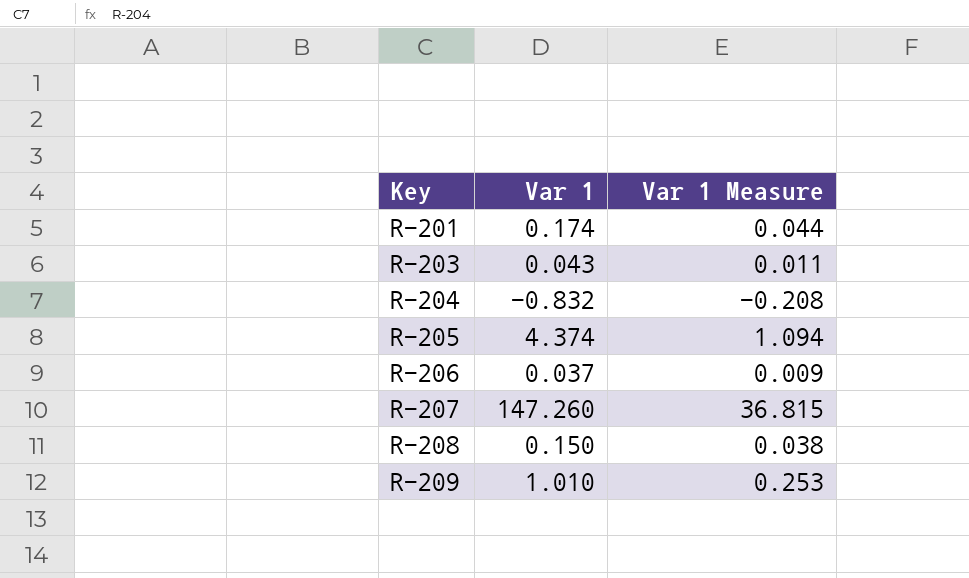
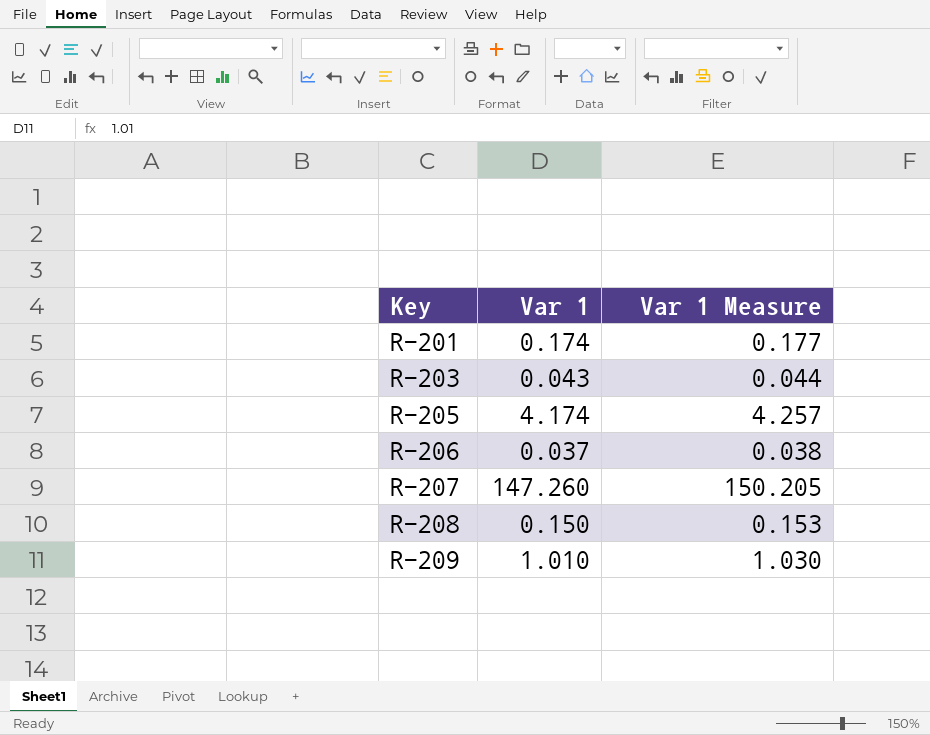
column Var 1 Measure | formula: [Var 1] * 0.25 -> [Var 1] * 1.02
row R-204: -0.832 | -0.208 -> none
R-205 | Var 1: 4.374 -> 4.174

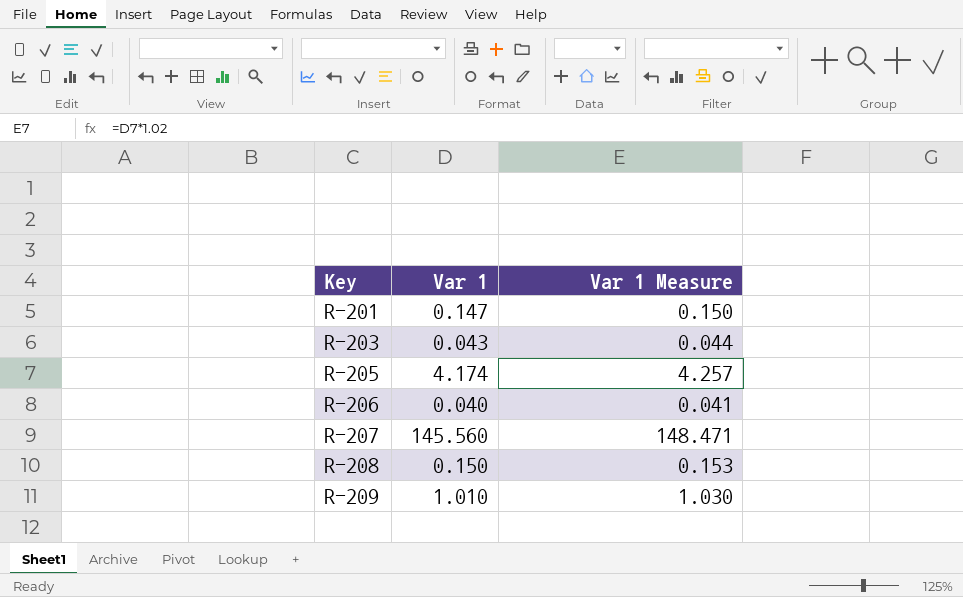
R-201 | Var 1: 0.174 -> 0.147
R-201 | Var 1 Measure: 0.177 -> 0.150
R-206 | Var 1: 0.037 -> 0.040
R-206 | Var 1 Measure: 0.038 -> 0.041
R-207 | Var 1: 147.260 -> 145.560
R-207 | Var 1 Measure: 150.205 -> 148.471

